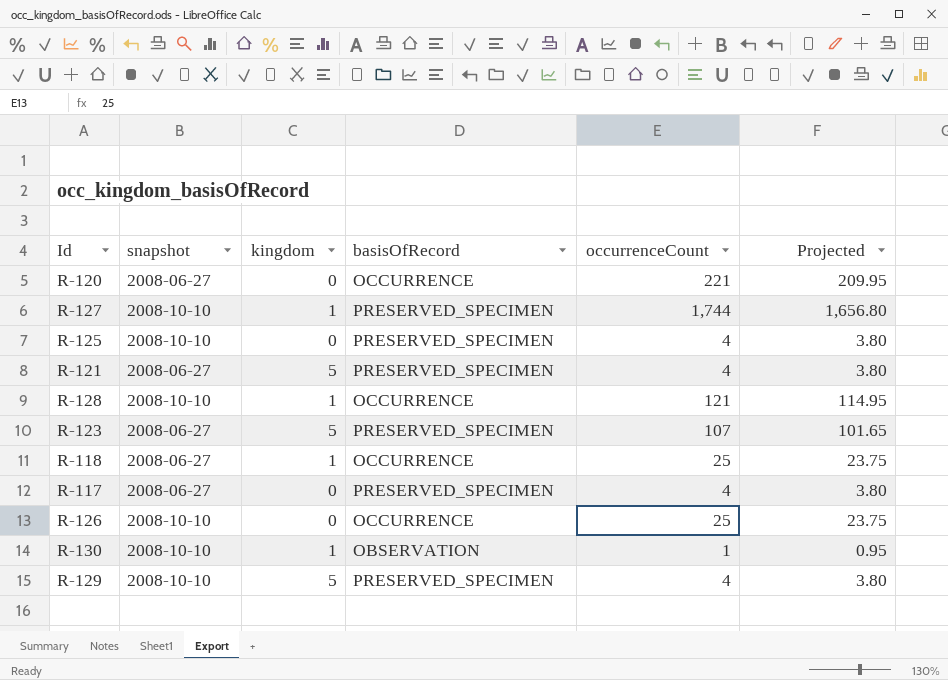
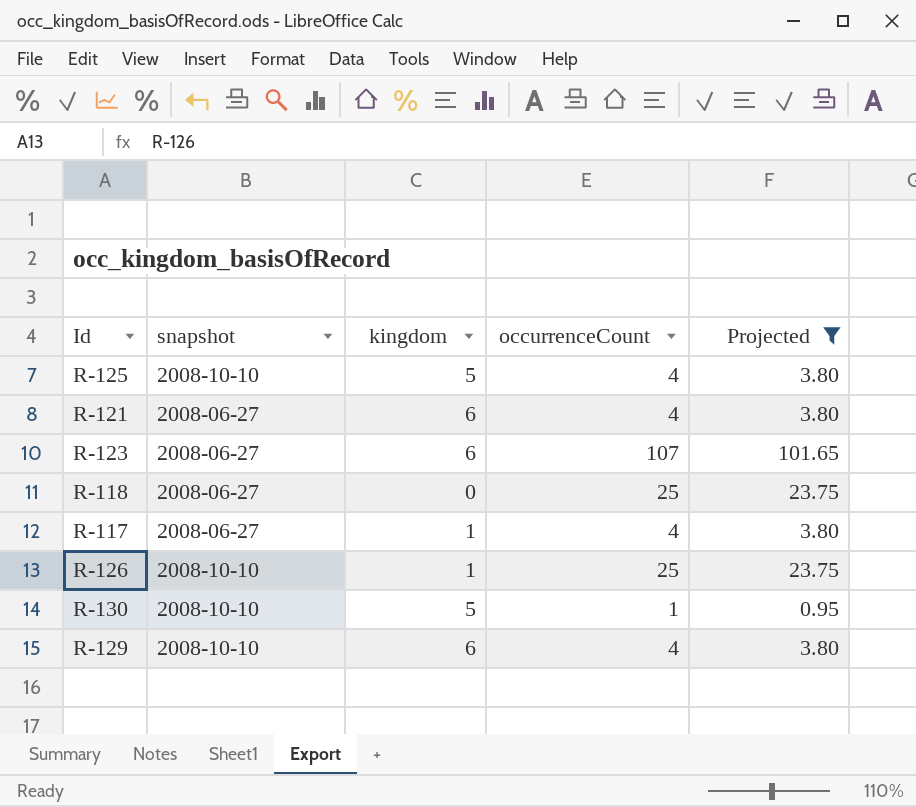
filter: none -> Projected <= 101.65
column basisOfRecord | position: 4 -> none
R-125 | kingdom: 0 -> 5
R-121 | kingdom: 5 -> 6
R-123 | kingdom: 5 -> 6
R-118 | kingdom: 1 -> 0
R-117 | kingdom: 0 -> 1
R-126 | kingdom: 0 -> 1
R-130 | kingdom: 1 -> 5
R-129 | kingdom: 5 -> 6

